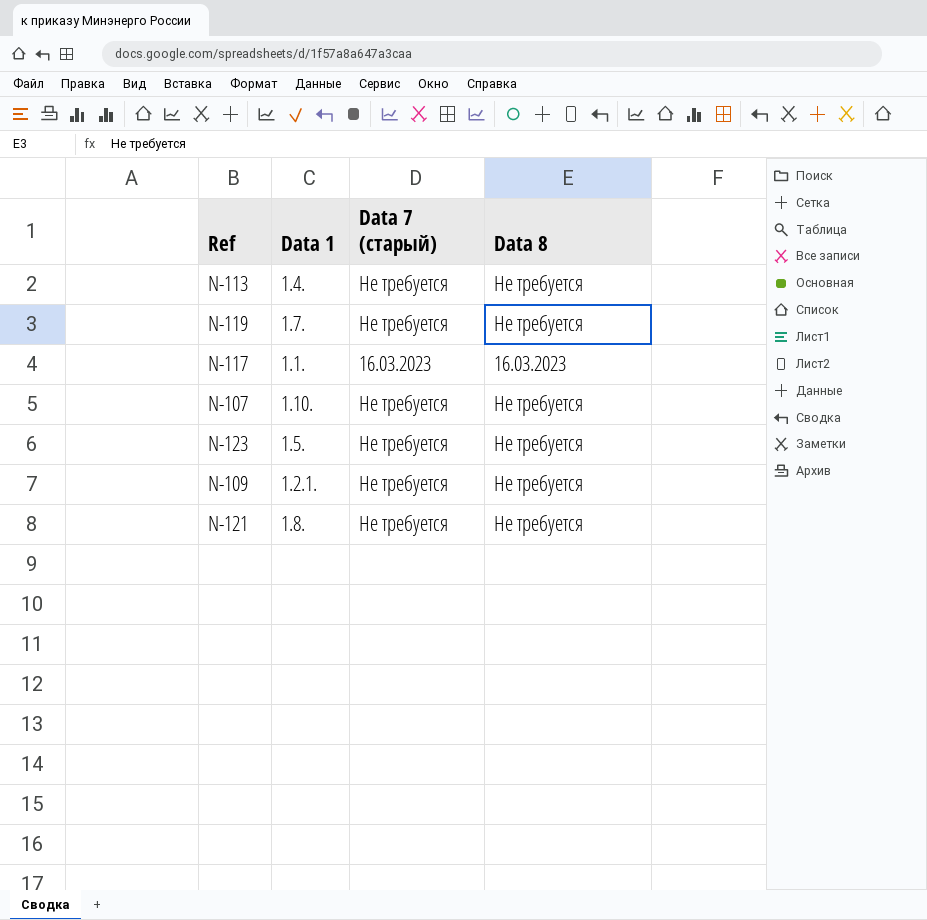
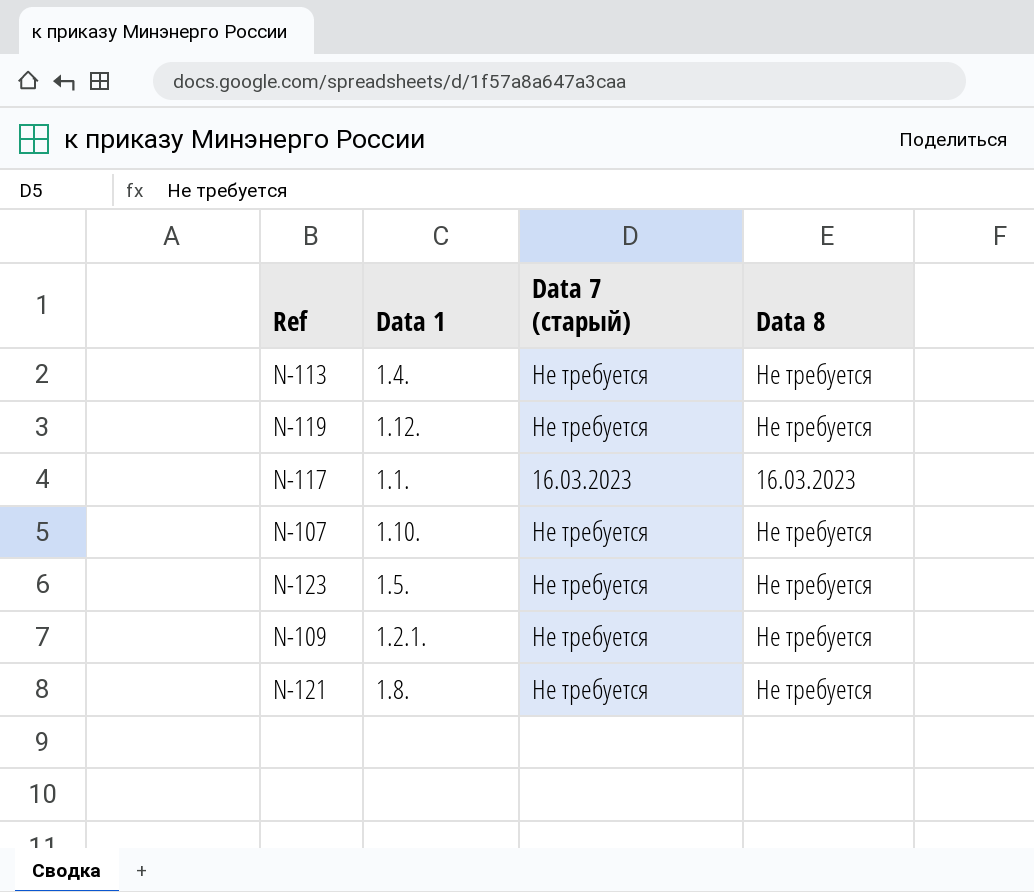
N-119 | Data 1: 1.7. -> 1.12.

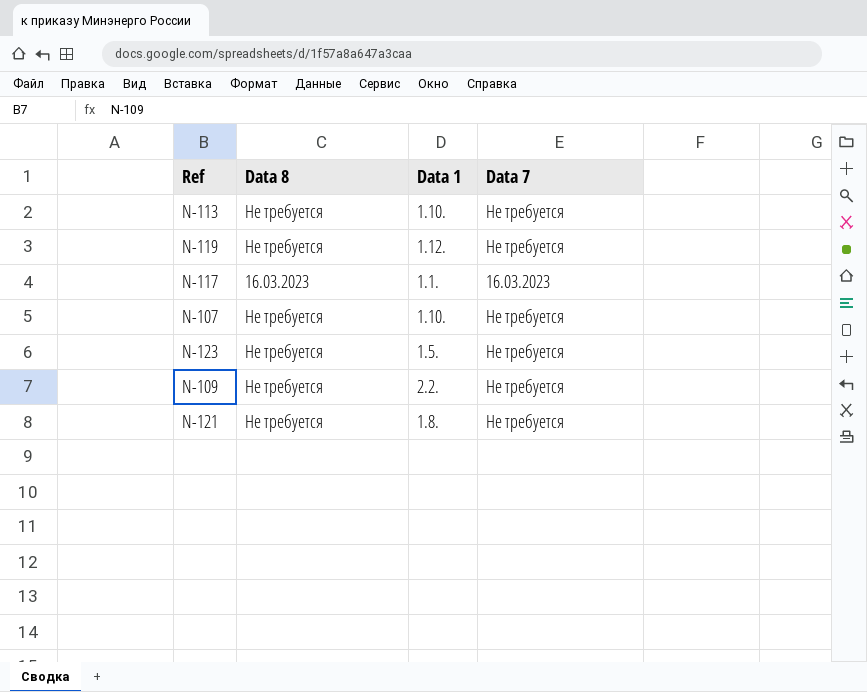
column Data 8 | position: 4 -> 2
column name: Data 7 (старый) -> Data 7
N-113 | Data 1: 1.4. -> 1.10.
N-109 | Data 1: 1.2.1. -> 2.2.

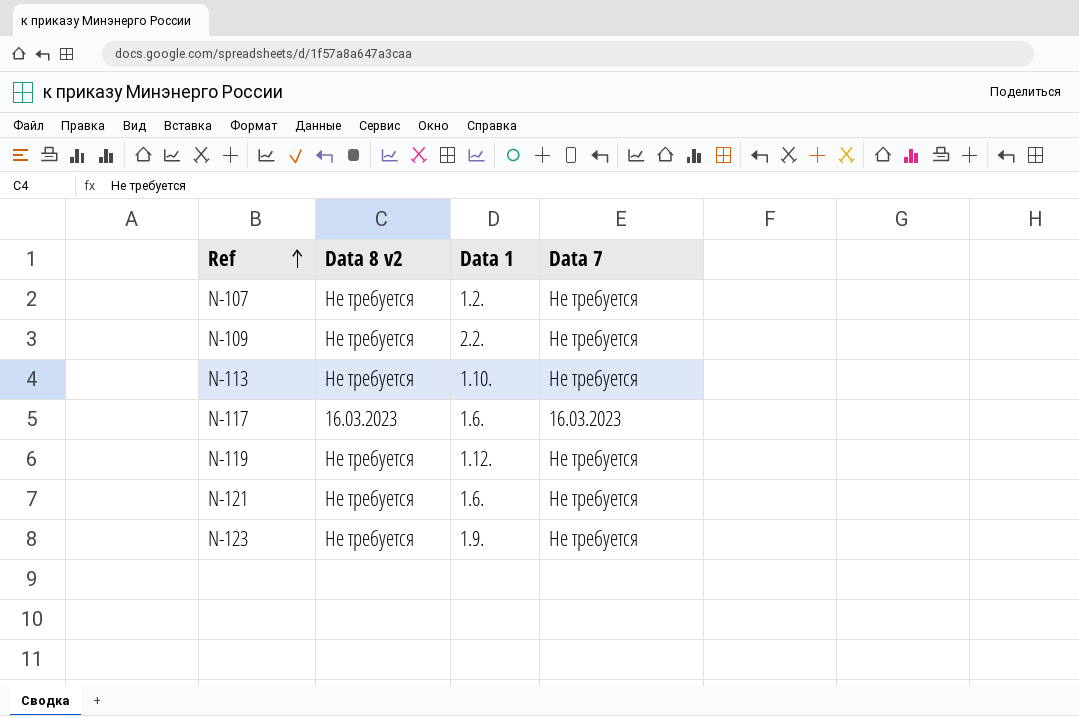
row order: none -> Ref ascending
column name: Data 8 -> Data 8 v2
N-107 | Data 1: 1.10. -> 1.2.
N-117 | Data 1: 1.1. -> 1.6.
N-121 | Data 1: 1.8. -> 1.6.
N-123 | Data 1: 1.5. -> 1.9.

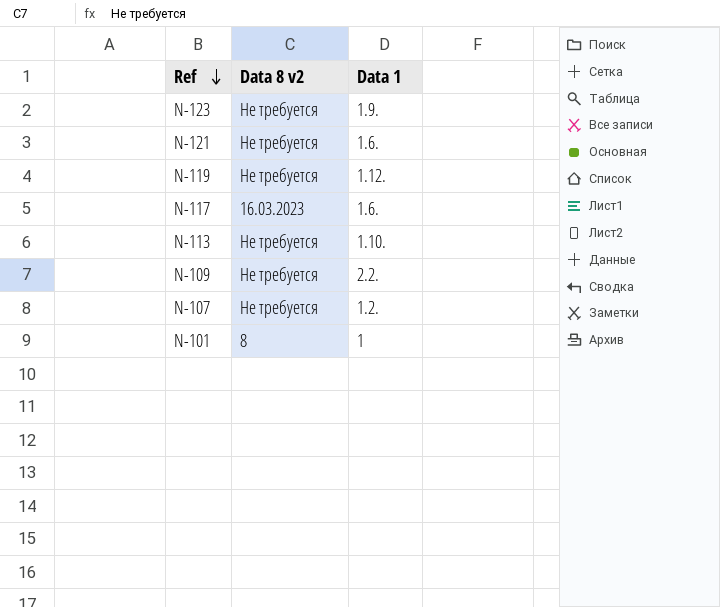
row order: Ref ascending -> Ref descending
column Data 7 | position: 4 -> none
row N-101: none -> 8 | 1

